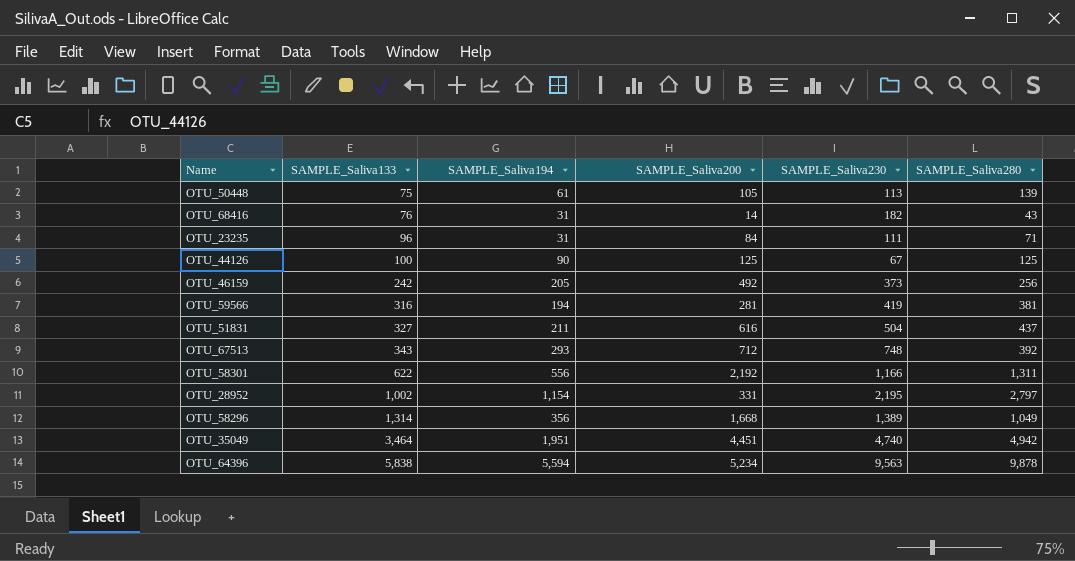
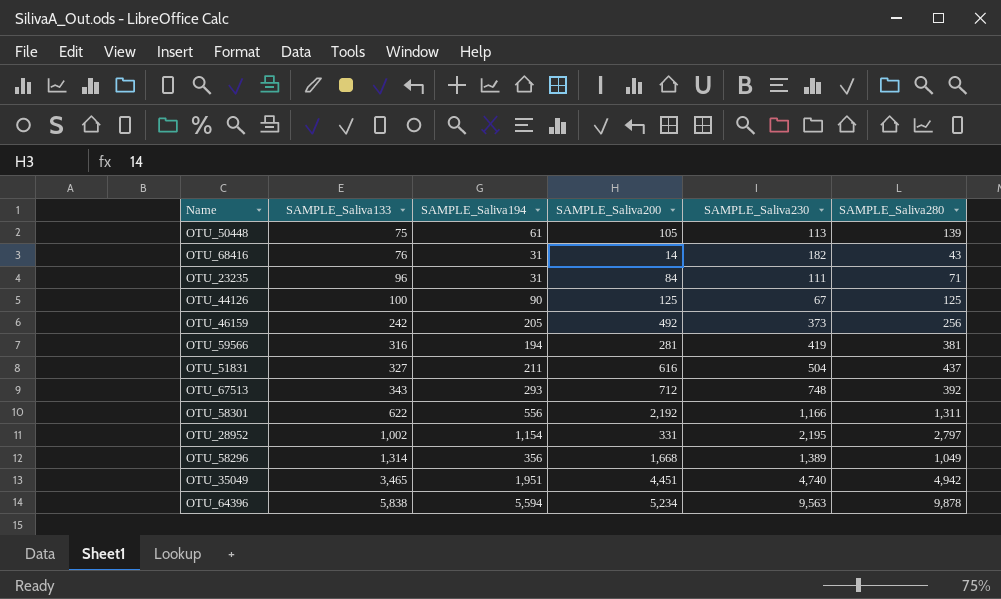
OTU_35049 | SAMPLE_Saliva133: 3,464 -> 3,465

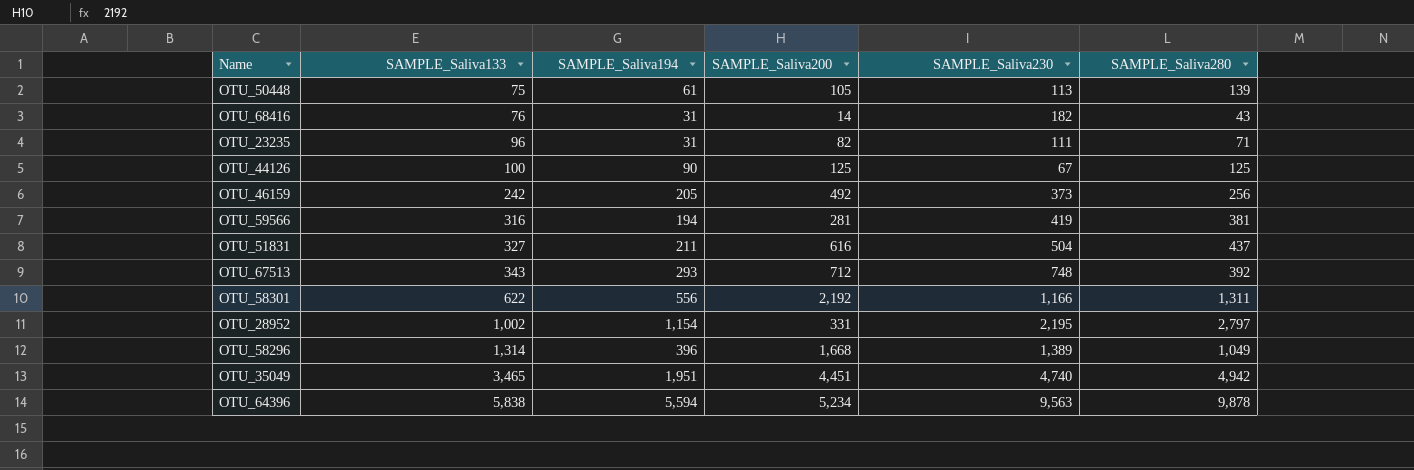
OTU_23235 | SAMPLE_Saliva200: 84 -> 82
OTU_58296 | SAMPLE_Saliva194: 356 -> 396

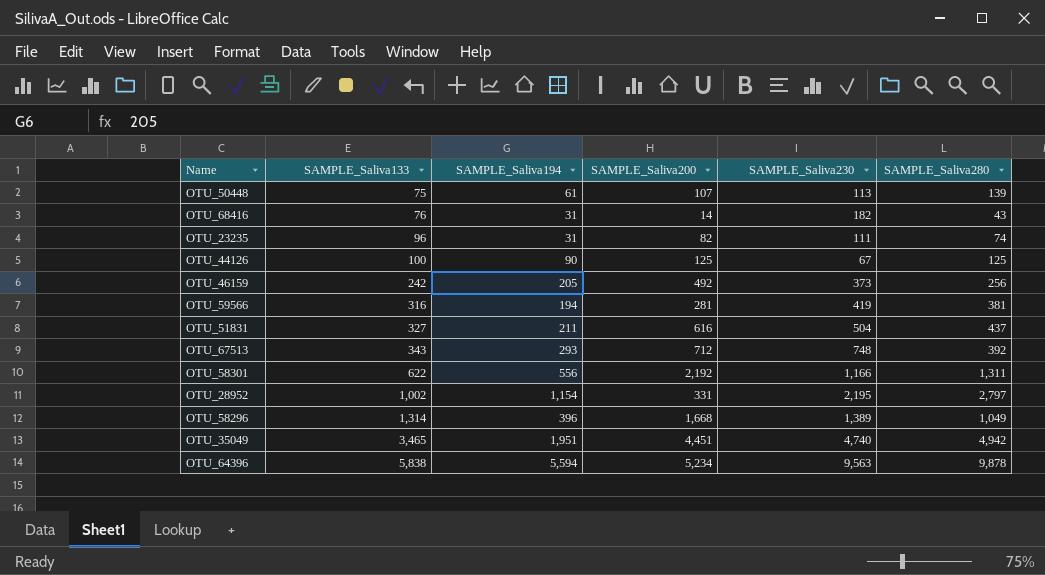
OTU_50448 | SAMPLE_Saliva200: 105 -> 107
OTU_23235 | SAMPLE_Saliva280: 71 -> 74

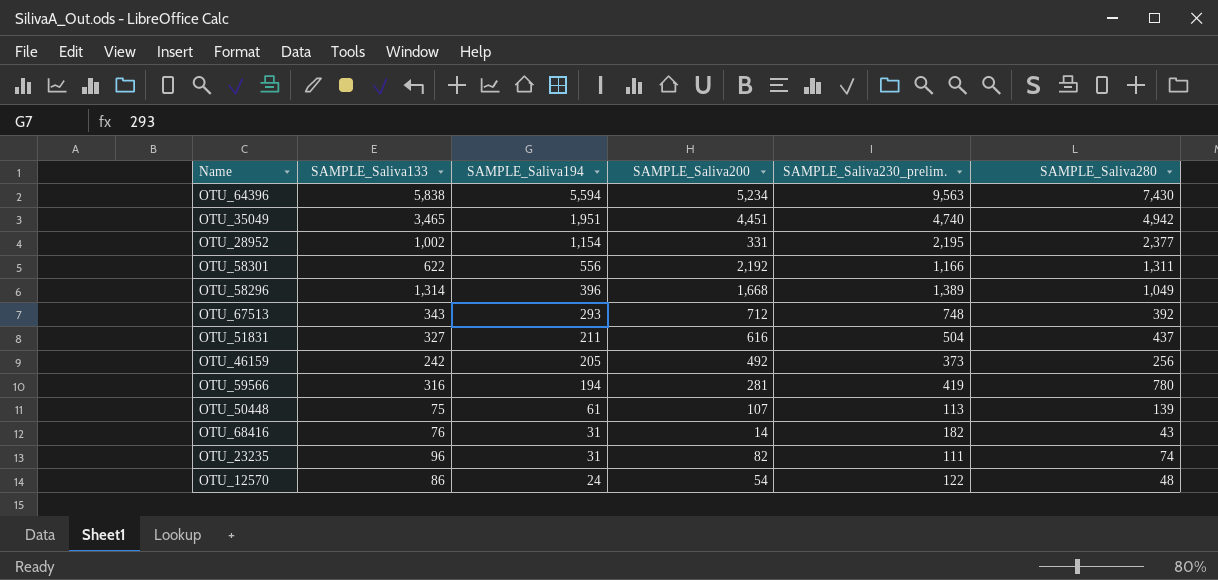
row order: SAMPLE_Saliva133 ascending -> SAMPLE_Saliva194 descending
column name: SAMPLE_Saliva230 -> SAMPLE_Saliva230_prelim.
row OTU_44126: 100 | 90 | 125 | 67 | 125 -> none
OTU_64396 | SAMPLE_Saliva280: 9,878 -> 7,430
OTU_28952 | SAMPLE_Saliva280: 2,797 -> 2,377
OTU_59566 | SAMPLE_Saliva280: 381 -> 780
row OTU_12570: none -> 86 | 24 | 54 | 122 | 48

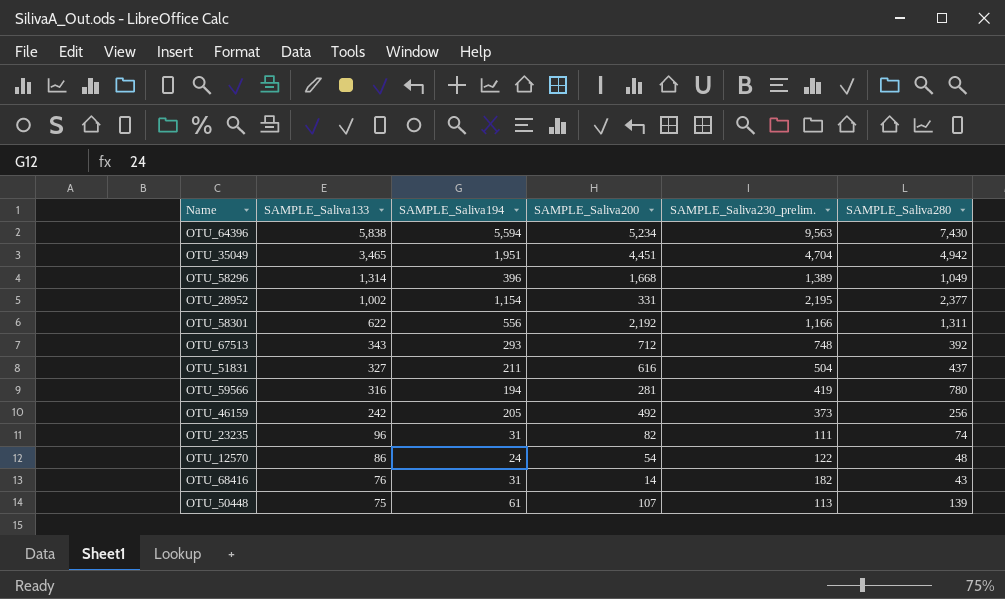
row order: SAMPLE_Saliva194 descending -> SAMPLE_Saliva133 descending
OTU_35049 | SAMPLE_Saliva230_prelim.: 4,740 -> 4,704

